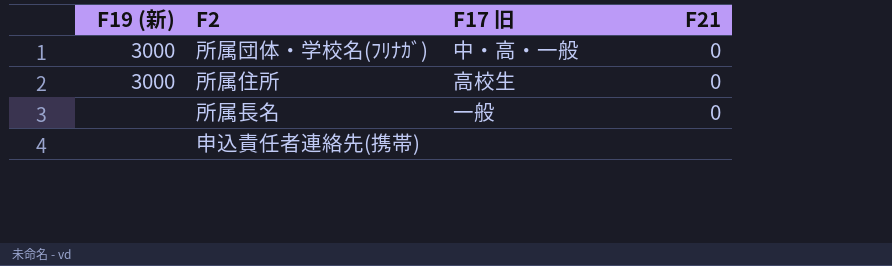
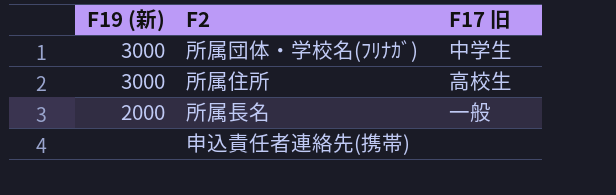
column F21 | position: 4 -> none
所属団体・学校名(ﾌﾘﾅｶﾞ) | F17 旧: 中・高・一般 -> 中学生
所属長名 | F19 (新): none -> 2000

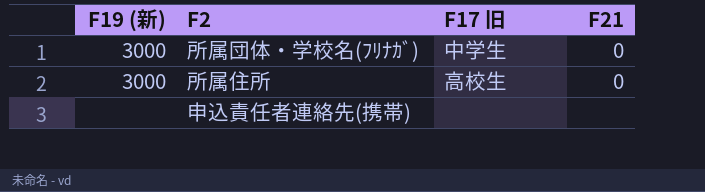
column F21 | position: none -> 4
row 所属長名: 2000 | 一般 -> none

